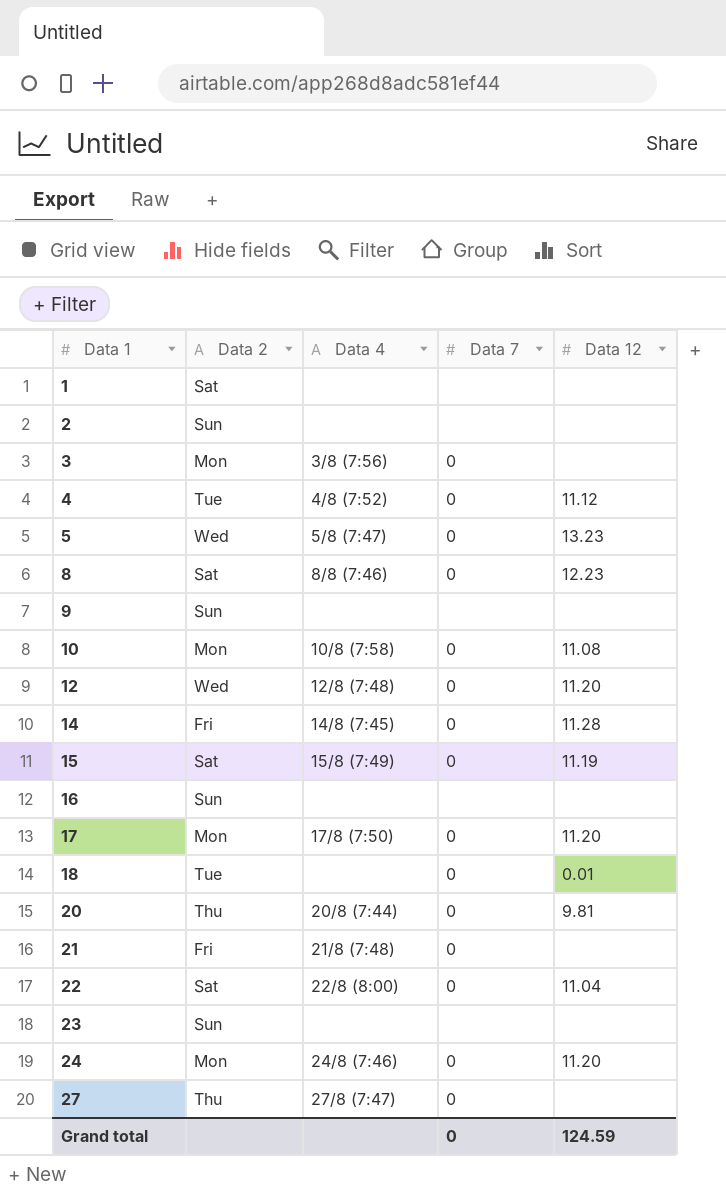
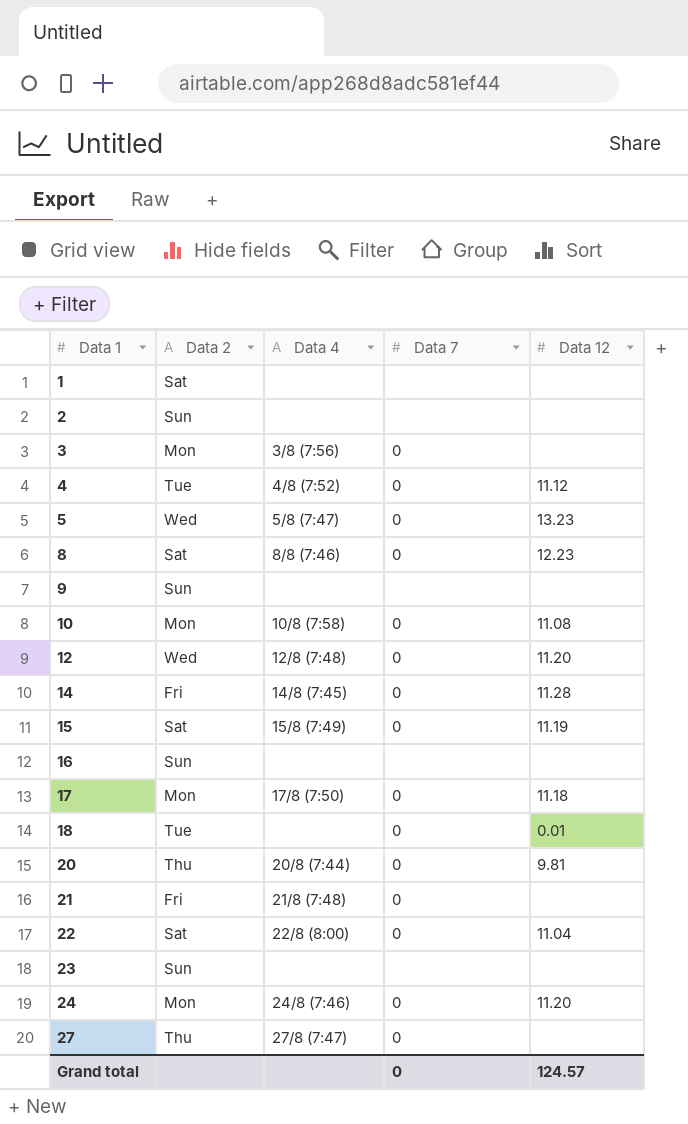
17 | Data 12: 11.20 -> 11.18
Grand total | Data 12: 124.59 -> 124.57

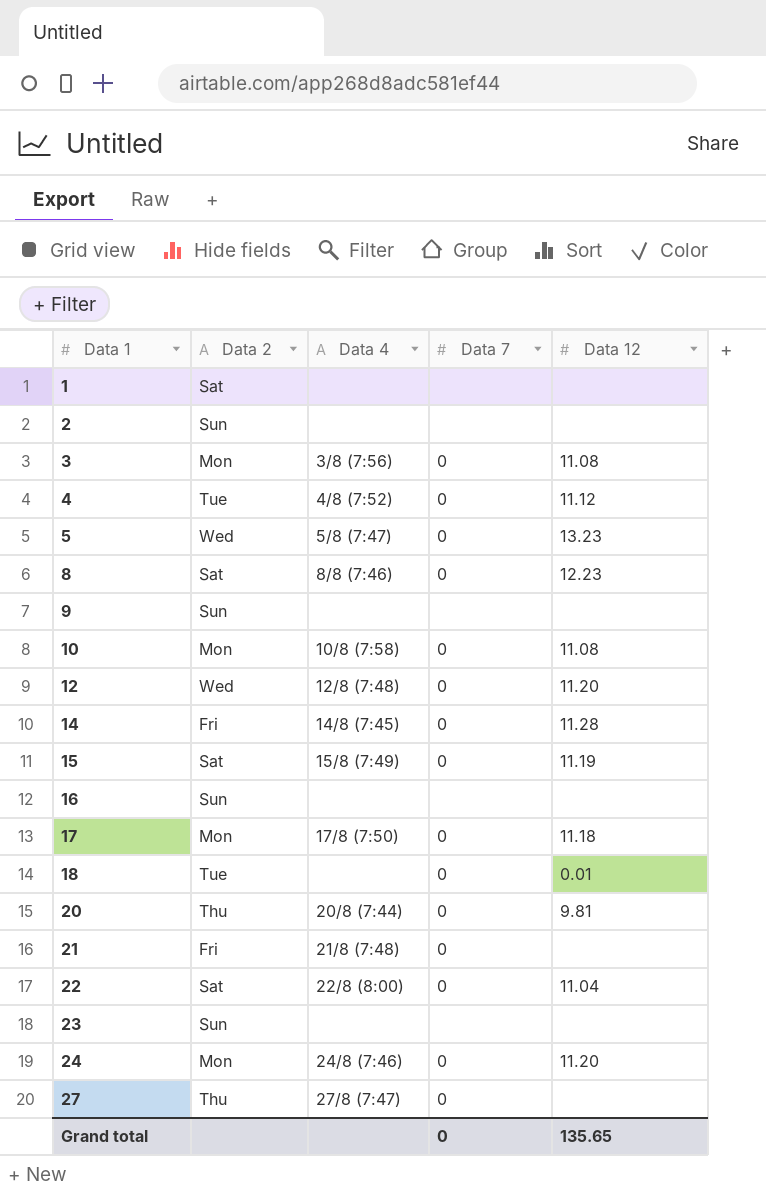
3 | Data 12: none -> 11.08
Grand total | Data 12: 124.57 -> 135.65

